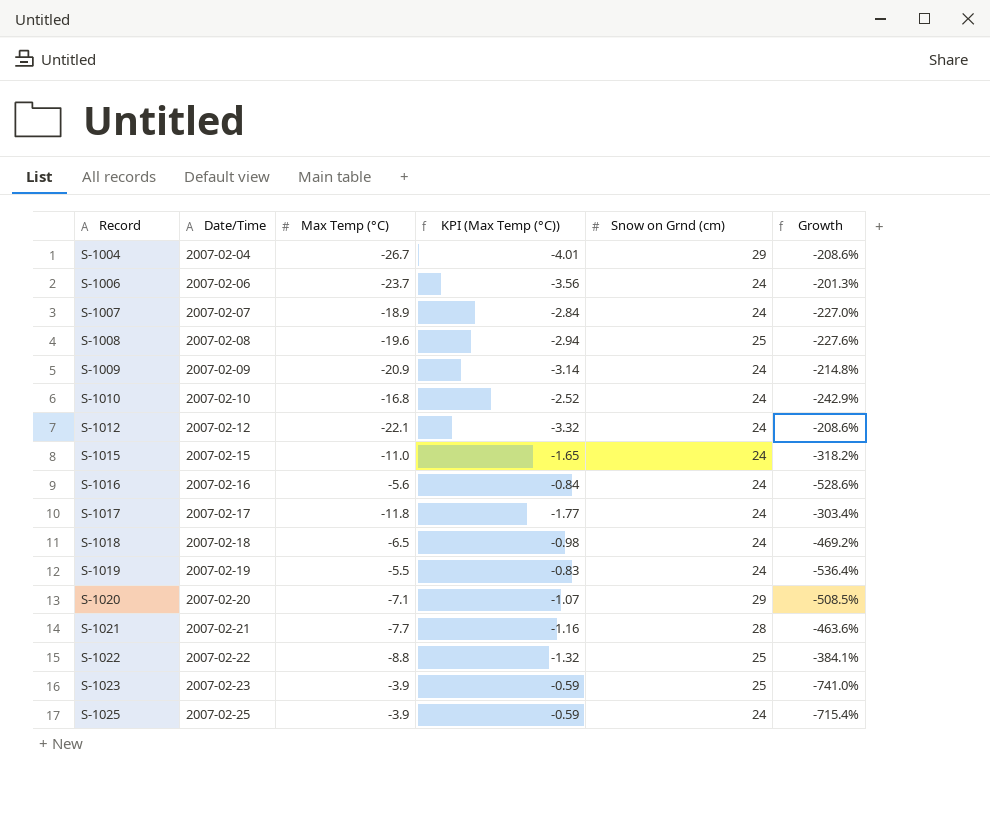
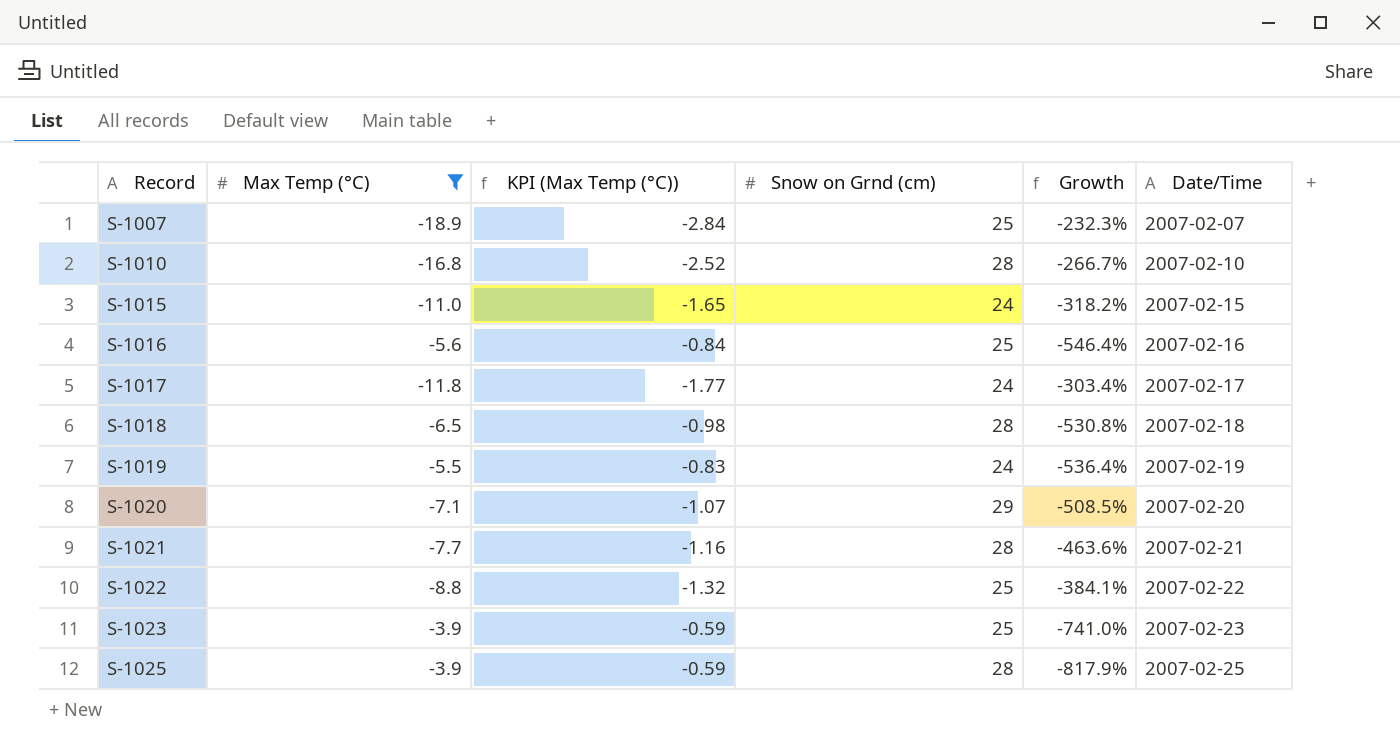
filter: none -> Max Temp (°C) >= -18.9
column Date/Time | position: 2 -> 6
S-1007 | Snow on Grnd (cm): 24 -> 25
S-1007 | Growth: -227.0% -> -232.3%
S-1010 | Snow on Grnd (cm): 24 -> 28
S-1010 | Growth: -242.9% -> -266.7%
S-1016 | Snow on Grnd (cm): 24 -> 25
S-1016 | Growth: -528.6% -> -546.4%
S-1018 | Snow on Grnd (cm): 24 -> 28
S-1018 | Growth: -469.2% -> -530.8%
S-1025 | Snow on Grnd (cm): 24 -> 28
S-1025 | Growth: -715.4% -> -817.9%

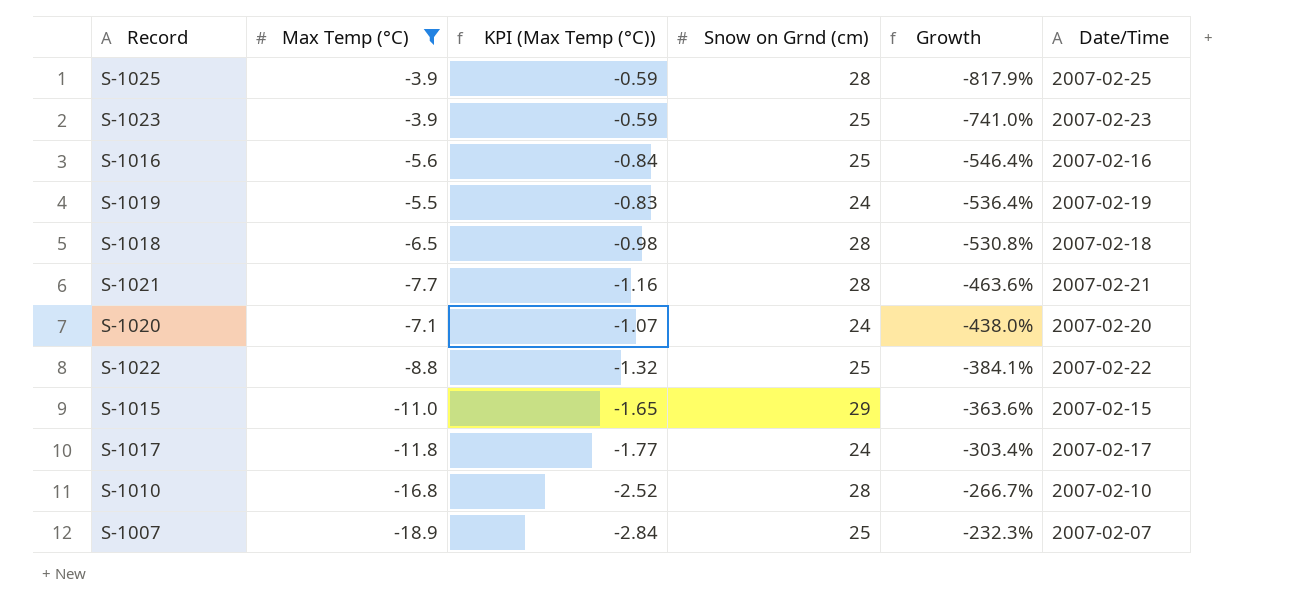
row order: Record ascending -> Growth ascending
S-1020 | Snow on Grnd (cm): 29 -> 24
S-1020 | Growth: -508.5% -> -438.0%
S-1015 | Snow on Grnd (cm): 24 -> 29
S-1015 | Growth: -318.2% -> -363.6%

